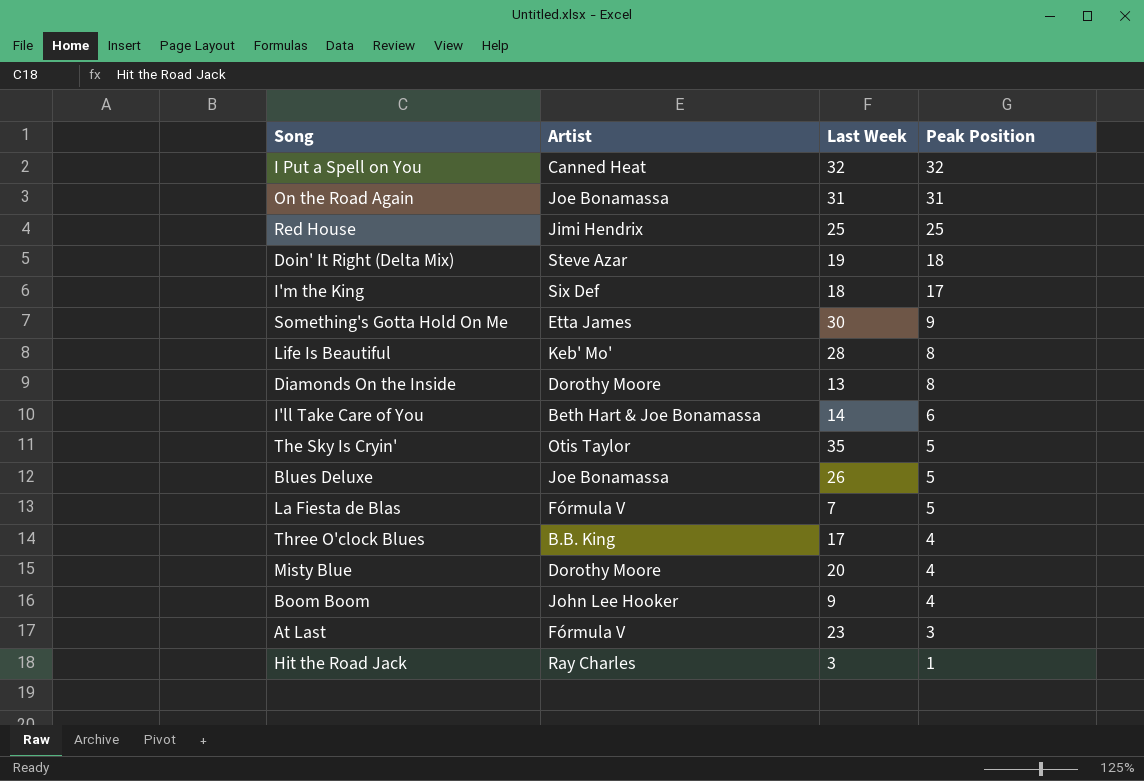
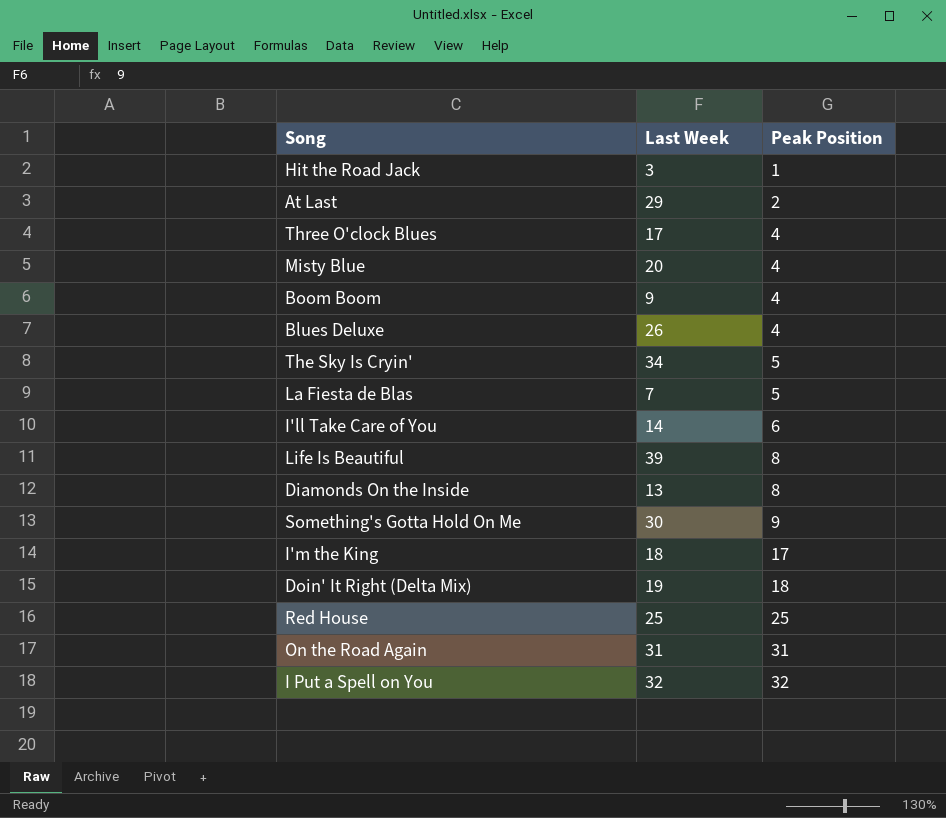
row order: Peak Position descending -> Peak Position ascending
column Artist | position: 2 -> none
At Last | Last Week: 23 -> 29
At Last | Peak Position: 3 -> 2
Blues Deluxe | Peak Position: 5 -> 4
The Sky Is Cryin' | Last Week: 35 -> 34
Life Is Beautiful | Last Week: 28 -> 39

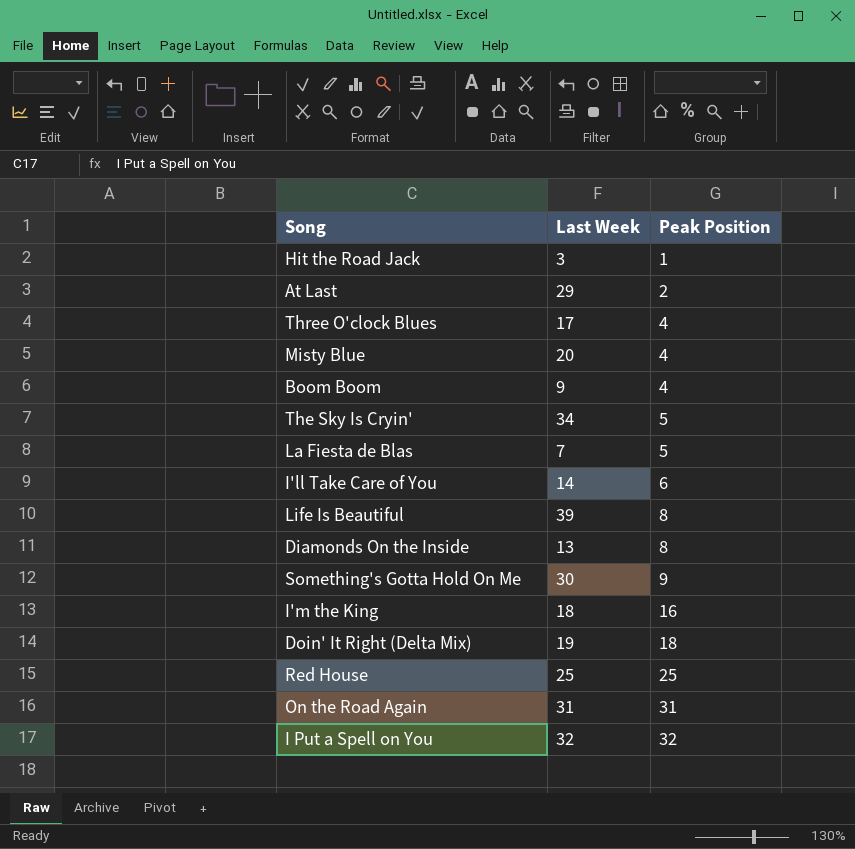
row Blues Deluxe: 26 | 4 -> none
I'm the King | Peak Position: 17 -> 16

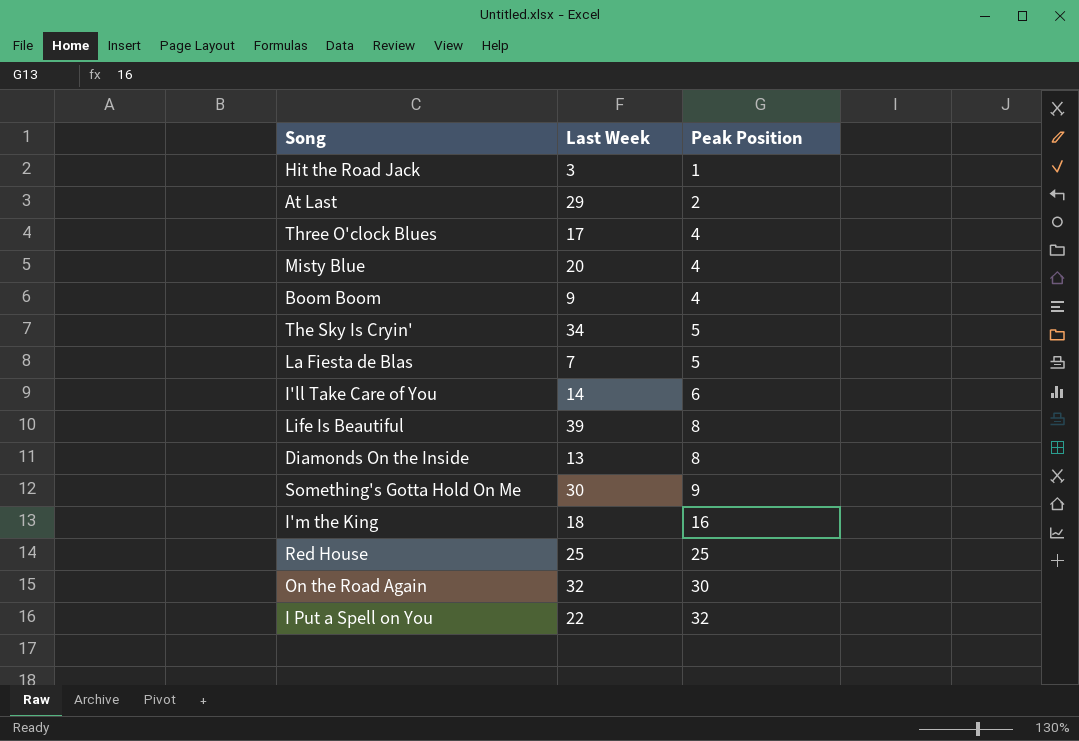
row Doin' It Right (Delta Mix): 19 | 18 -> none
On the Road Again | Last Week: 31 -> 32
On the Road Again | Peak Position: 31 -> 30
I Put a Spell on You | Last Week: 32 -> 22

